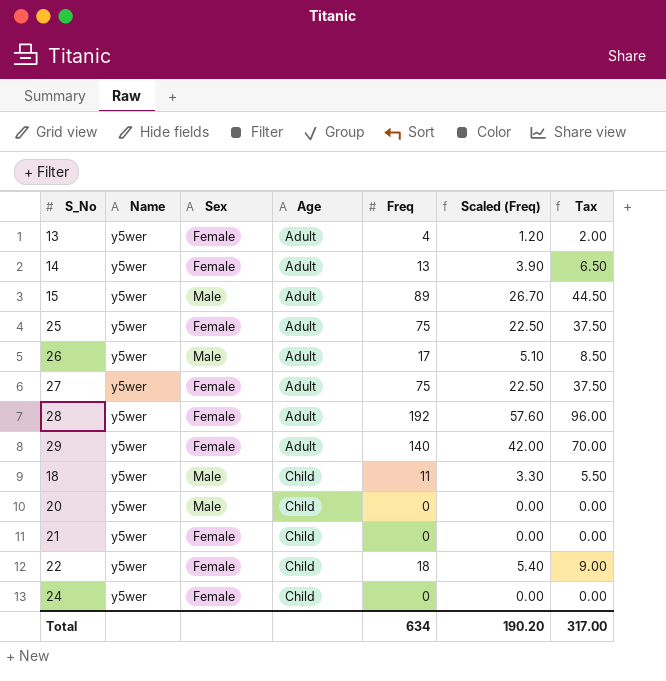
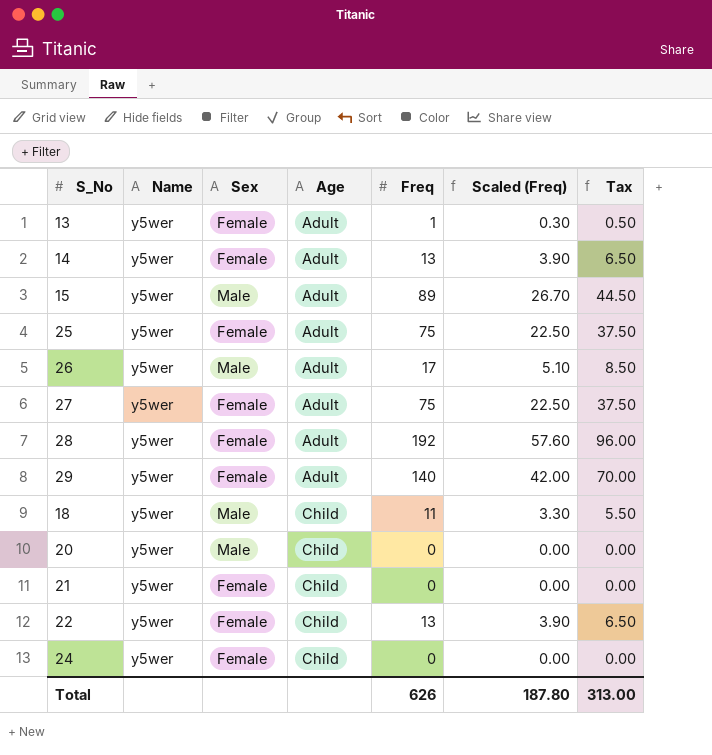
13 | Freq: 4 -> 1
13 | Scaled (Freq): 1.20 -> 0.30
13 | Tax: 2.00 -> 0.50
22 | Freq: 18 -> 13
22 | Scaled (Freq): 5.40 -> 3.90
22 | Tax: 9.00 -> 6.50
Total | Freq: 634 -> 626
Total | Scaled (Freq): 190.20 -> 187.80
Total | Tax: 317.00 -> 313.00

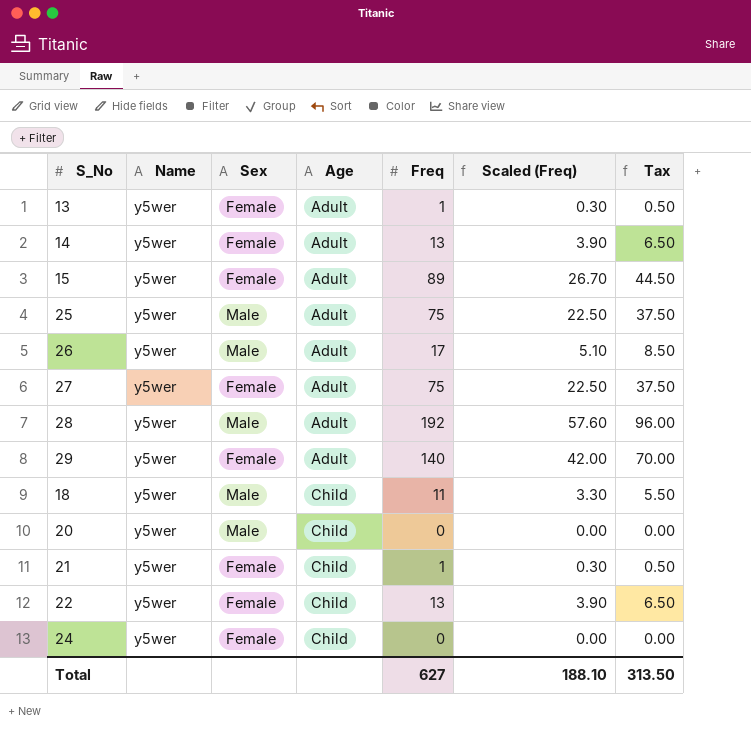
15 | Sex: Male -> Female
25 | Sex: Female -> Male
28 | Sex: Female -> Male
21 | Freq: 0 -> 1
21 | Scaled (Freq): 0.00 -> 0.30
21 | Tax: 0.00 -> 0.50
Total | Freq: 626 -> 627
Total | Scaled (Freq): 187.80 -> 188.10
Total | Tax: 313.00 -> 313.50

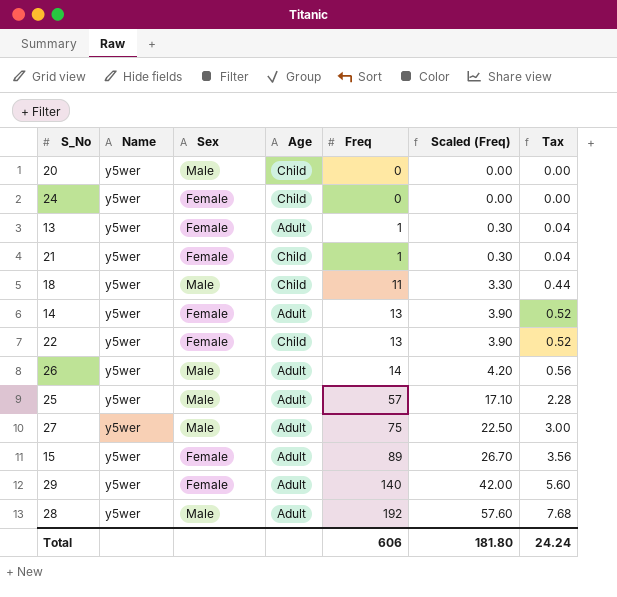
row order: Age ascending -> Freq ascending
column Tax | formula: [Freq] * 0.5 -> [Freq] * 0.04
26 | Freq: 17 -> 14
26 | Scaled (Freq): 5.10 -> 4.20
25 | Freq: 75 -> 57
25 | Scaled (Freq): 22.50 -> 17.10
27 | Sex: Female -> Male
Total | Freq: 627 -> 606
Total | Scaled (Freq): 188.10 -> 181.80
Total | Tax: 313.50 -> 24.24

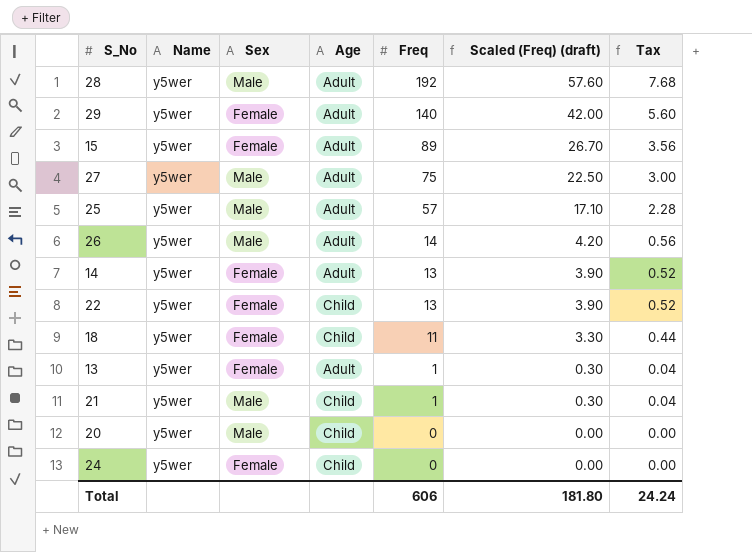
row order: Freq ascending -> Freq descending
column name: Scaled (Freq) -> Scaled (Freq) (draft)
18 | Sex: Male -> Female
21 | Sex: Female -> Male

